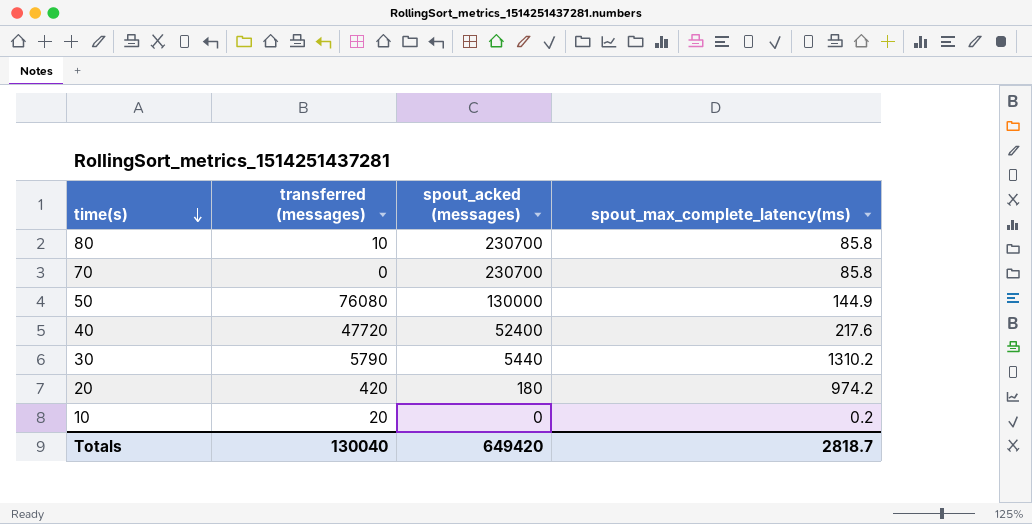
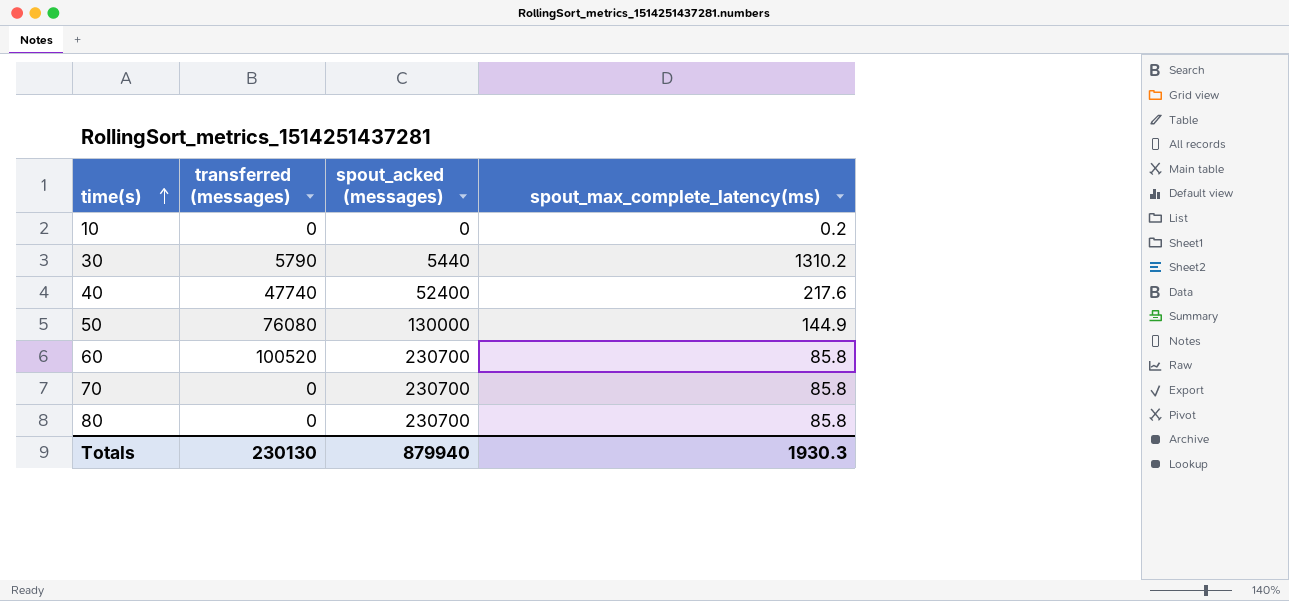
row order: time(s) descending -> time(s) ascending
row 20: 420 | 180 | 974.2 -> none
10 | transferred (messages): 20 -> 0
40 | transferred (messages): 47720 -> 47740
row 60: none -> 100520 | 230700 | 85.8
80 | transferred (messages): 10 -> 0
Totals | transferred (messages): 130040 -> 230130
Totals | spout_acked (messages): 649420 -> 879940
Totals | spout_max_complete_latency(ms): 2818.7 -> 1930.3

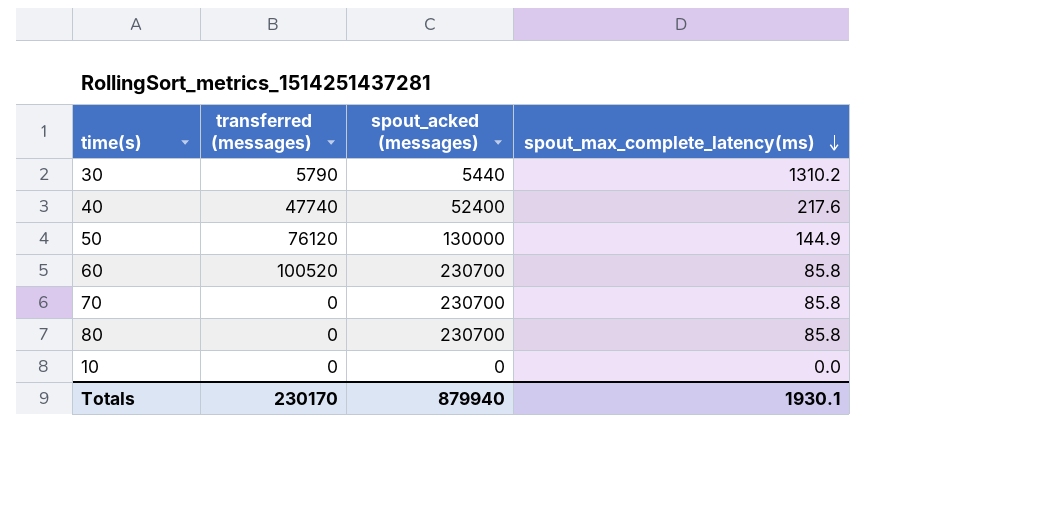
row order: time(s) ascending -> spout_max_complete_latency(ms) descending
50 | transferred (messages): 76080 -> 76120
10 | spout_max_complete_latency(ms): 0.2 -> 0.0
Totals | transferred (messages): 230130 -> 230170
Totals | spout_max_complete_latency(ms): 1930.3 -> 1930.1

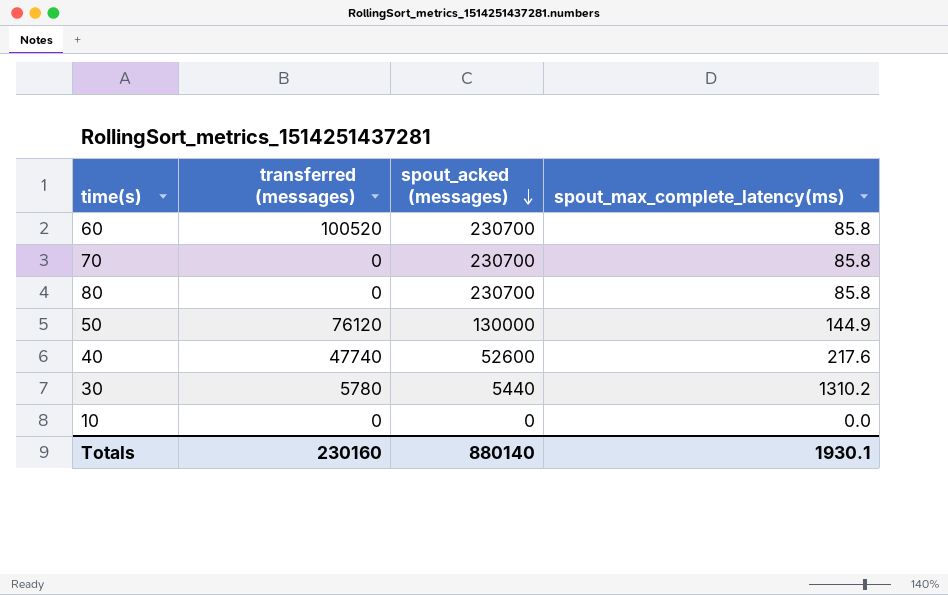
row order: spout_max_complete_latency(ms) descending -> spout_acked (messages) descending
40 | spout_acked (messages): 52400 -> 52600
30 | transferred (messages): 5790 -> 5780
Totals | transferred (messages): 230170 -> 230160
Totals | spout_acked (messages): 879940 -> 880140

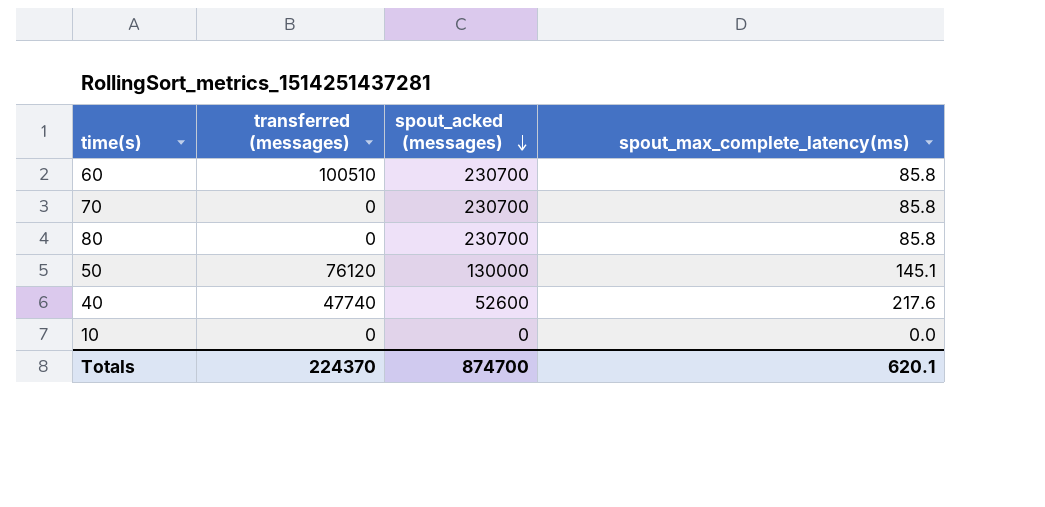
row 30: 5780 | 5440 | 1310.2 -> none
60 | transferred (messages): 100520 -> 100510
50 | spout_max_complete_latency(ms): 144.9 -> 145.1
Totals | transferred (messages): 230160 -> 224370
Totals | spout_acked (messages): 880140 -> 874700
Totals | spout_max_complete_latency(ms): 1930.1 -> 620.1

